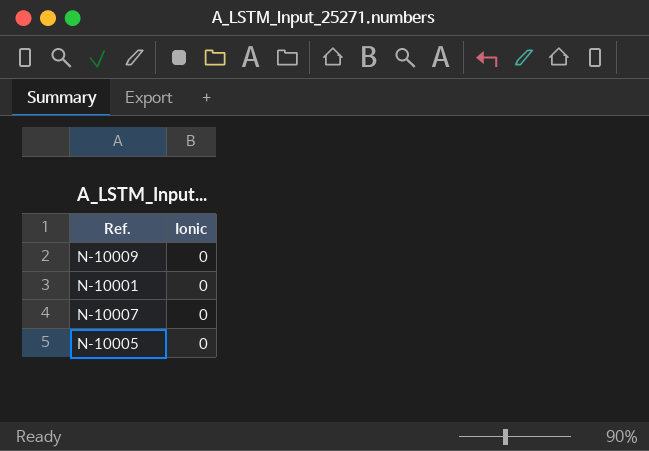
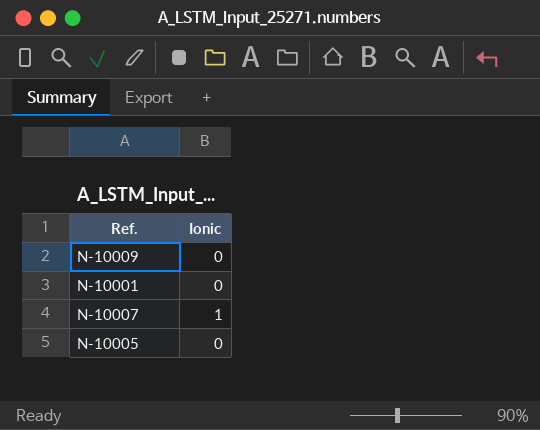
N-10007 | Ionic: 0 -> 1

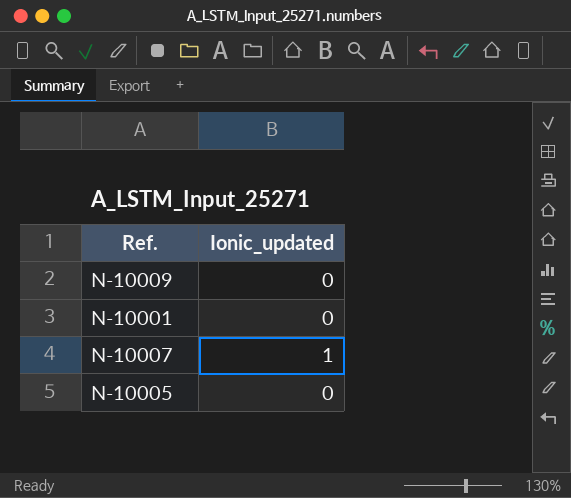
column name: Ionic -> Ionic_updated

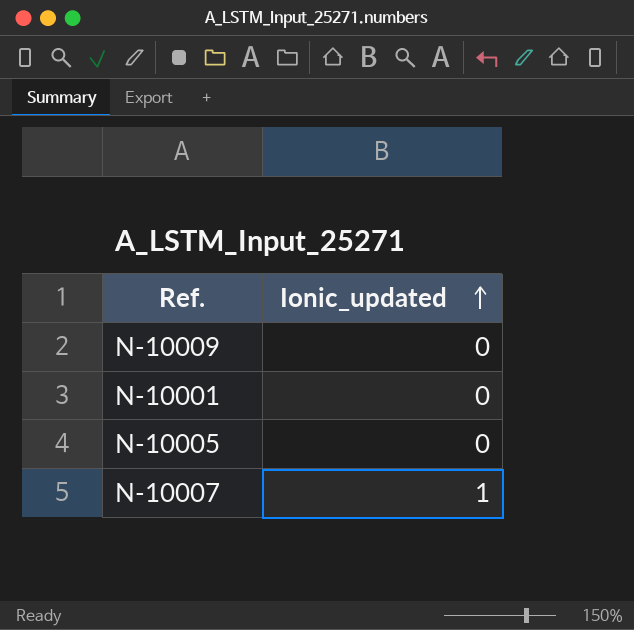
row order: none -> Ionic_updated ascending

